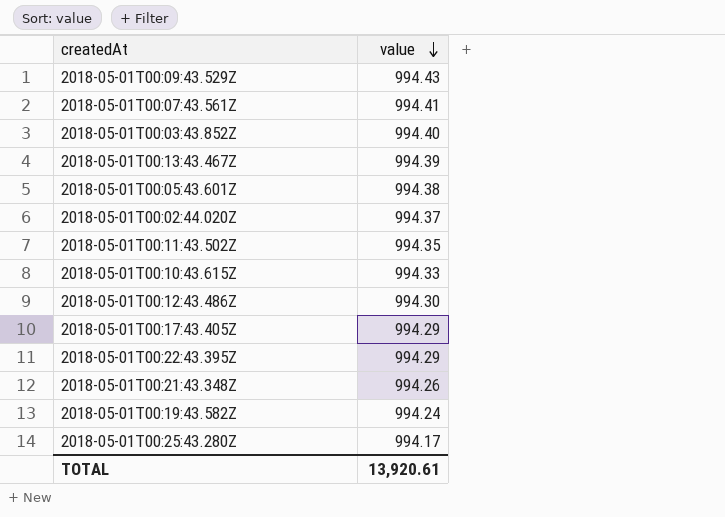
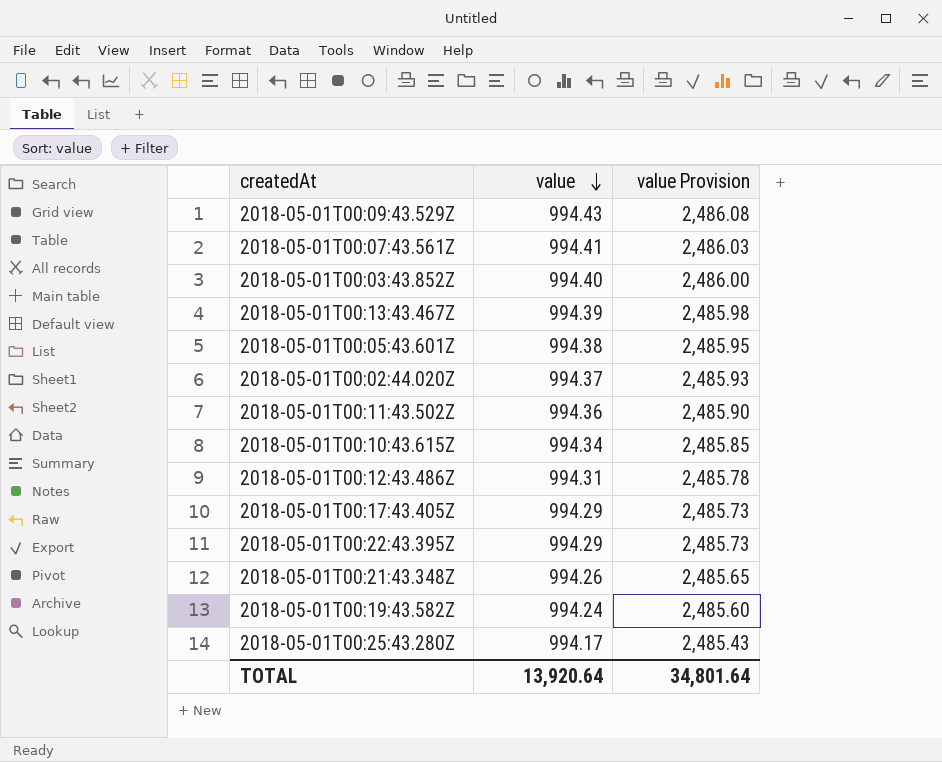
column value Provision | formula: none -> [value] * 2.5
2018-05-01T00:11:43.502Z | value: 994.35 -> 994.36
2018-05-01T00:10:43.615Z | value: 994.33 -> 994.34
2018-05-01T00:12:43.486Z | value: 994.30 -> 994.31
TOTAL | value: 13,920.61 -> 13,920.64

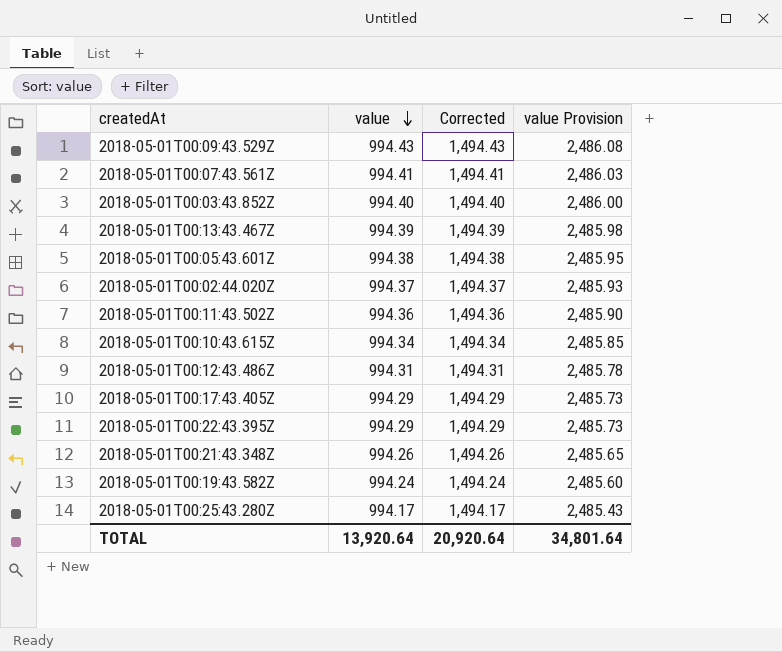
column Corrected | formula: none -> [value] + 500

